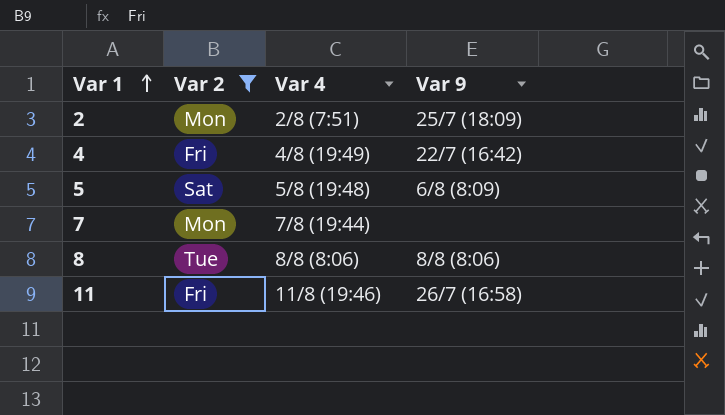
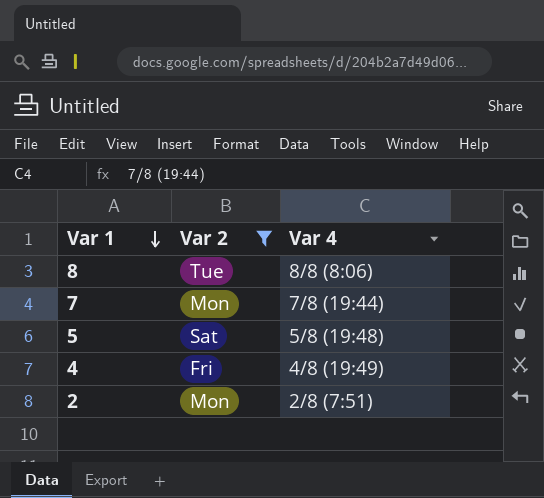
row order: Var 1 ascending -> Var 1 descending
column Var 9 | position: 4 -> none
row 11: Fri | 11/8 (19:46) | 26/7 (16:58) -> none

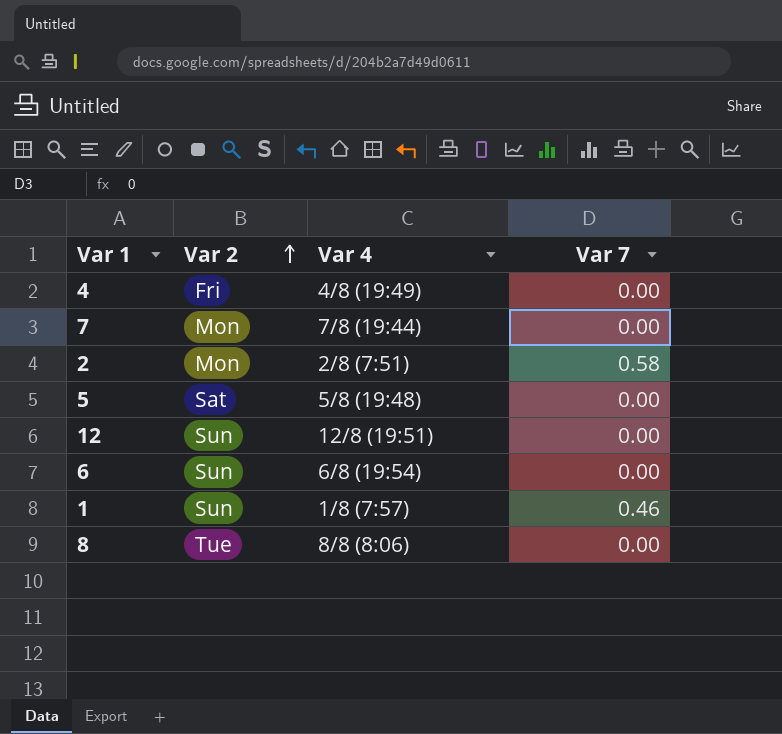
filter: Var 2 != Sun -> none
row order: Var 1 descending -> Var 2 ascending
column Var 7 | position: none -> 4

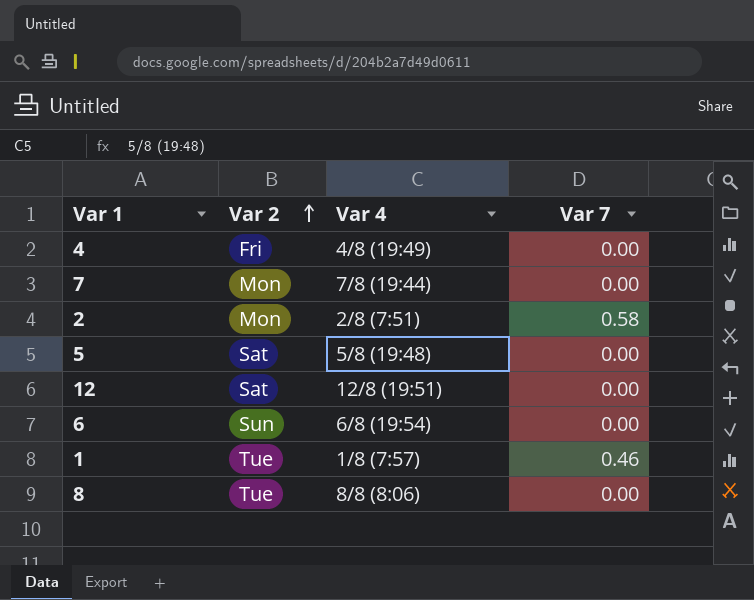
12 | Var 2: Sun -> Sat
1 | Var 2: Sun -> Tue

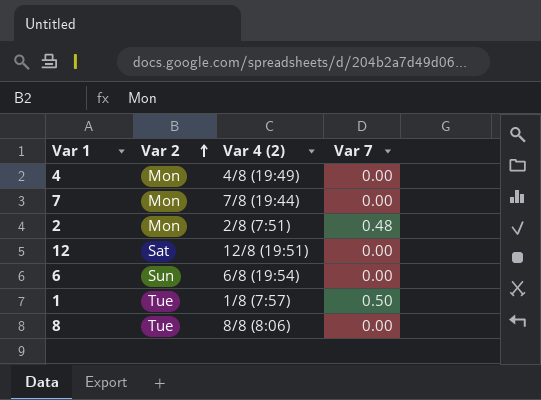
column name: Var 4 -> Var 4 (2)
row 5: Sat | 5/8 (19:48) | 0.00 -> none
4 | Var 2: Fri -> Mon
2 | Var 7: 0.58 -> 0.48
1 | Var 7: 0.46 -> 0.50

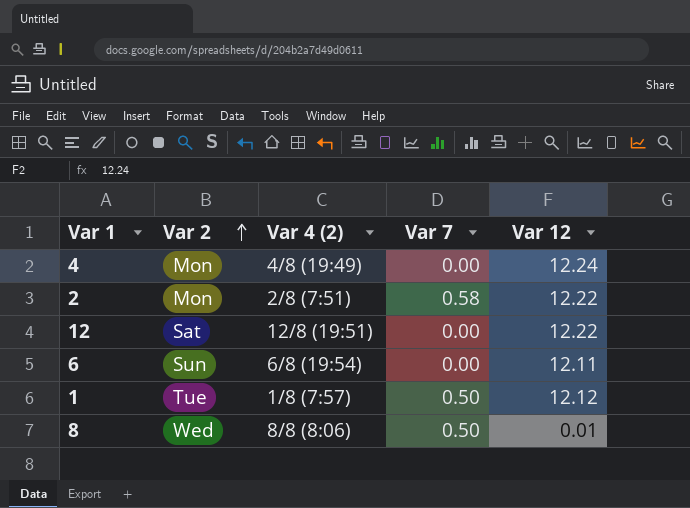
column Var 12 | position: none -> 5
row 7: Mon | 7/8 (19:44) | 0.00 -> none
2 | Var 7: 0.48 -> 0.58
8 | Var 2: Tue -> Wed
8 | Var 7: 0.00 -> 0.50

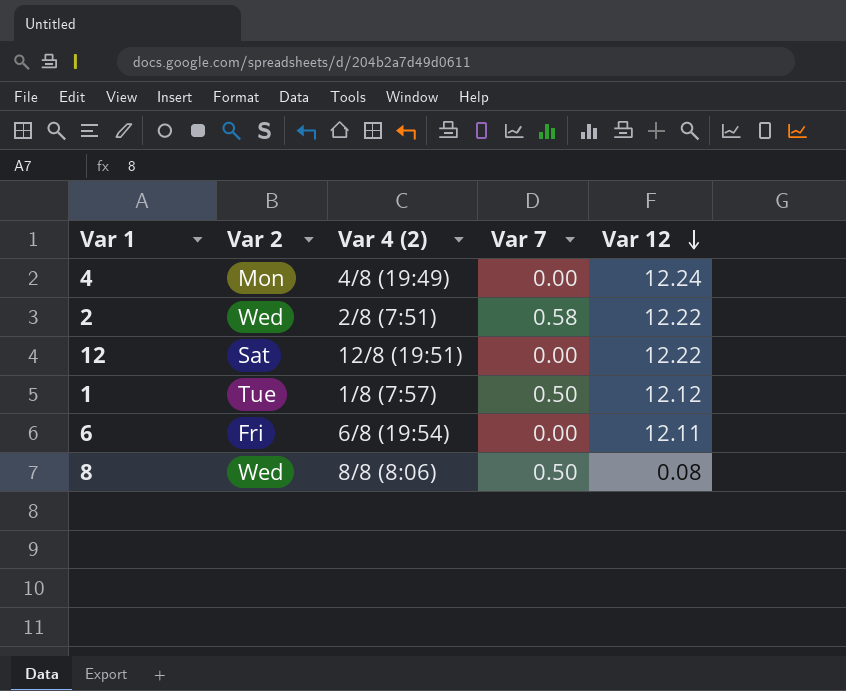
row order: Var 2 ascending -> Var 12 descending
2 | Var 2: Mon -> Wed
6 | Var 2: Sun -> Fri
8 | Var 12: 0.01 -> 0.08

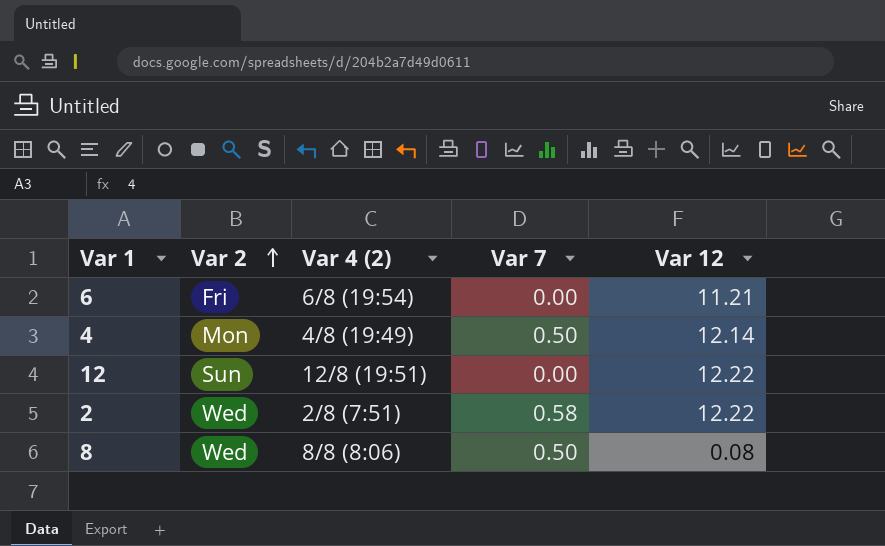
row order: Var 12 descending -> Var 2 ascending
row 1: Tue | 1/8 (7:57) | 0.50 | 12.12 -> none
6 | Var 12: 12.11 -> 11.21
4 | Var 7: 0.00 -> 0.50
4 | Var 12: 12.24 -> 12.14
12 | Var 2: Sat -> Sun

